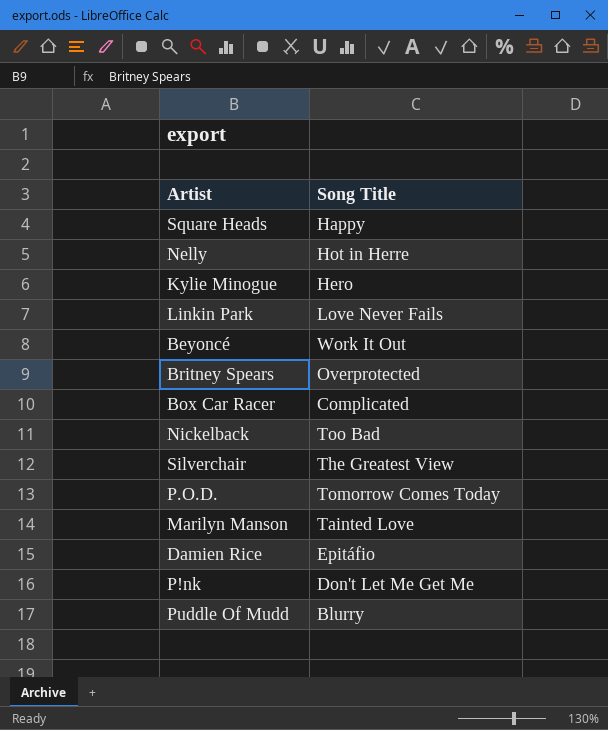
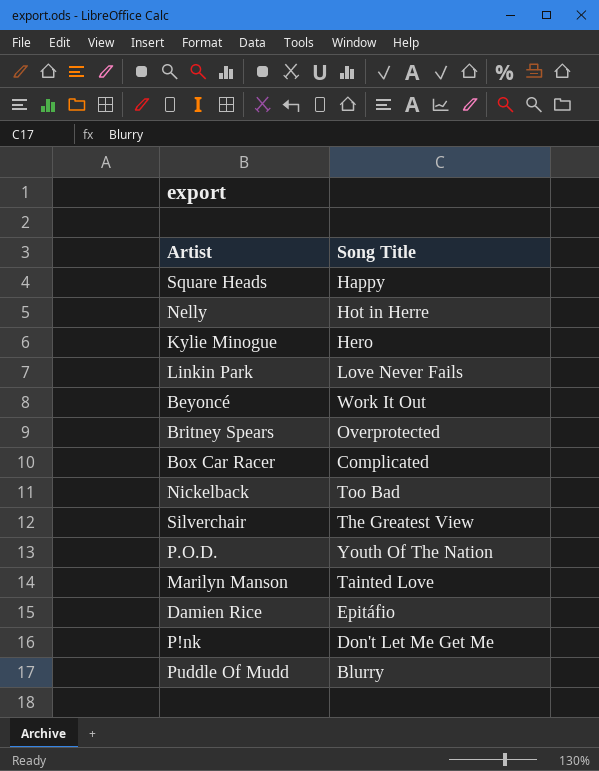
P.O.D. | Song Title: Tomorrow Comes Today -> Youth Of The Nation

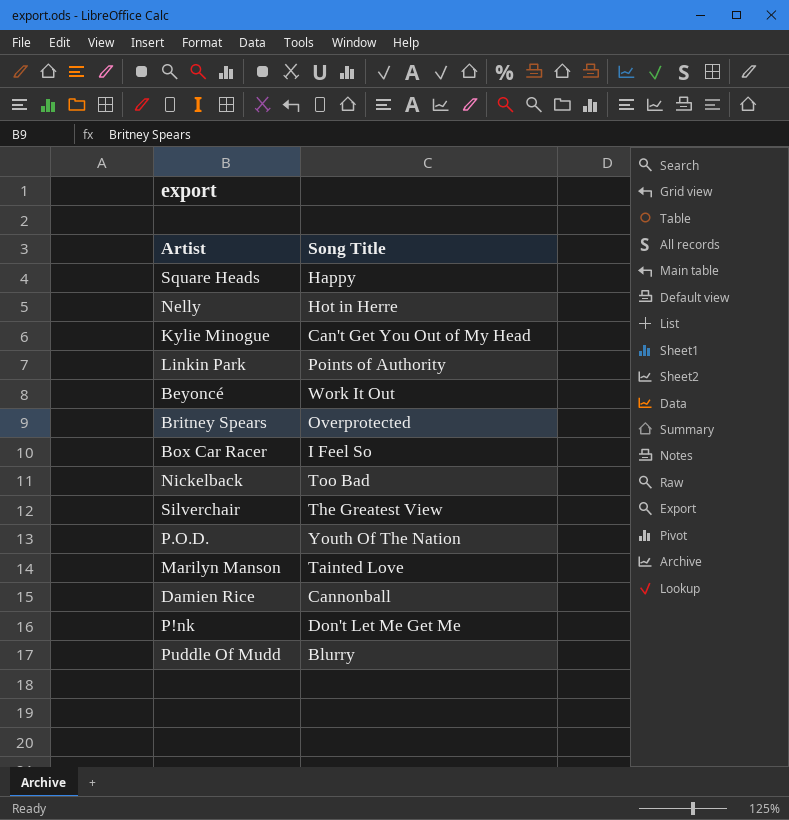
Kylie Minogue | Song Title: Hero -> Can't Get You Out of My Head
Linkin Park | Song Title: Love Never Fails -> Points of Authority
Box Car Racer | Song Title: Complicated -> I Feel So
Damien Rice | Song Title: Epitáfio -> Cannonball

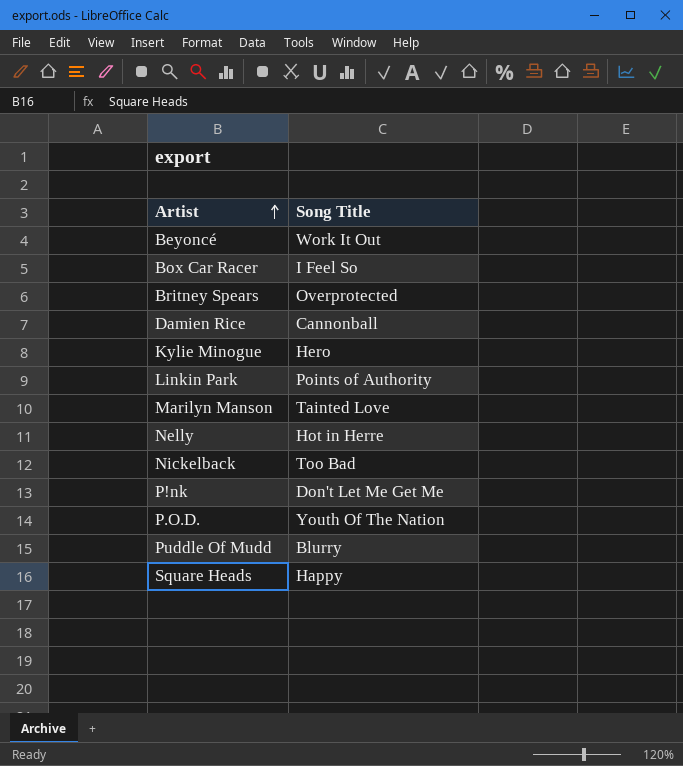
row order: none -> Artist ascending
row Silverchair: The Greatest View -> none
Kylie Minogue | Song Title: Can't Get You Out of My Head -> Hero

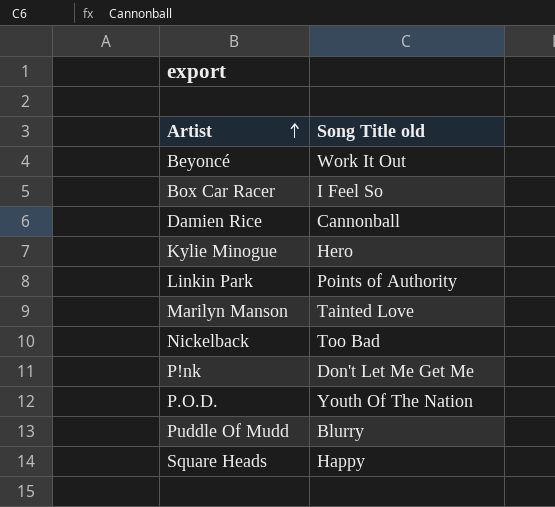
column name: Song Title -> Song Title old
row Britney Spears: Overprotected -> none
row Nelly: Hot in Herre -> none

